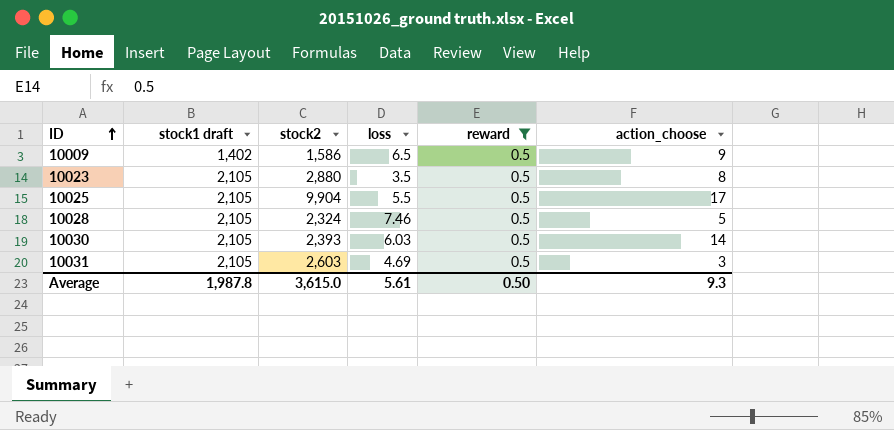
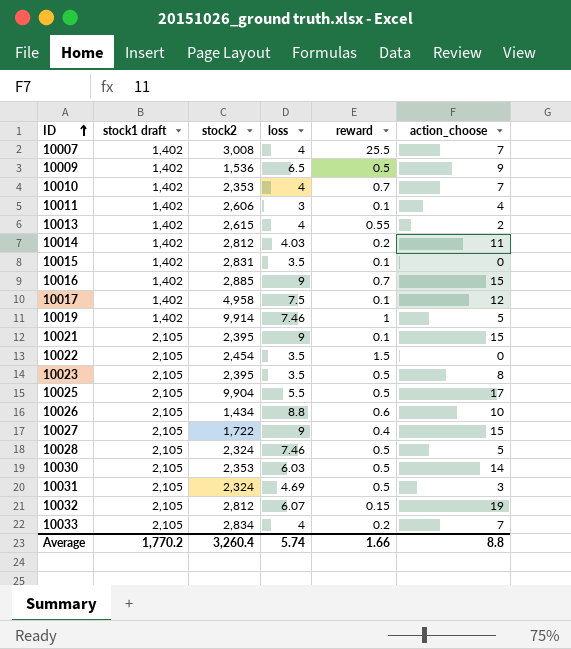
filter: reward = 0.5 -> none
10009 | stock2: 1,586 -> 1,536
10023 | stock2: 2,880 -> 2,395
10030 | stock2: 2,393 -> 2,353
10031 | stock2: 2,603 -> 2,324
Average | stock1 draft: 1,987.8 -> 1,770.2
Average | stock2: 3,615.0 -> 3,260.4
Average | loss: 5.61 -> 5.74
Average | reward: 0.50 -> 1.66
Average | action_choose: 9.3 -> 8.8

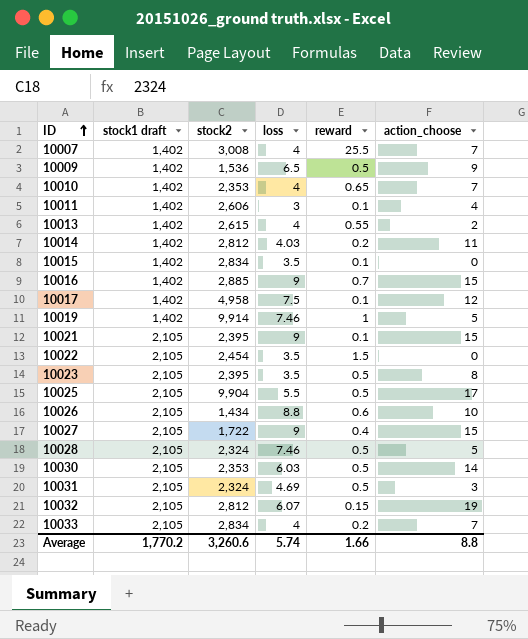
10010 | reward: 0.7 -> 0.65
10015 | stock2: 2,831 -> 2,834
Average | stock2: 3,260.4 -> 3,260.6

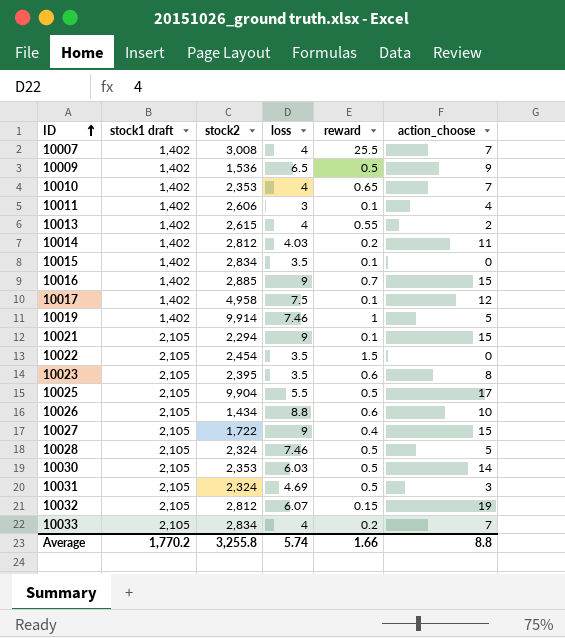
10021 | stock2: 2,395 -> 2,294
10023 | reward: 0.5 -> 0.6
Average | stock2: 3,260.6 -> 3,255.8

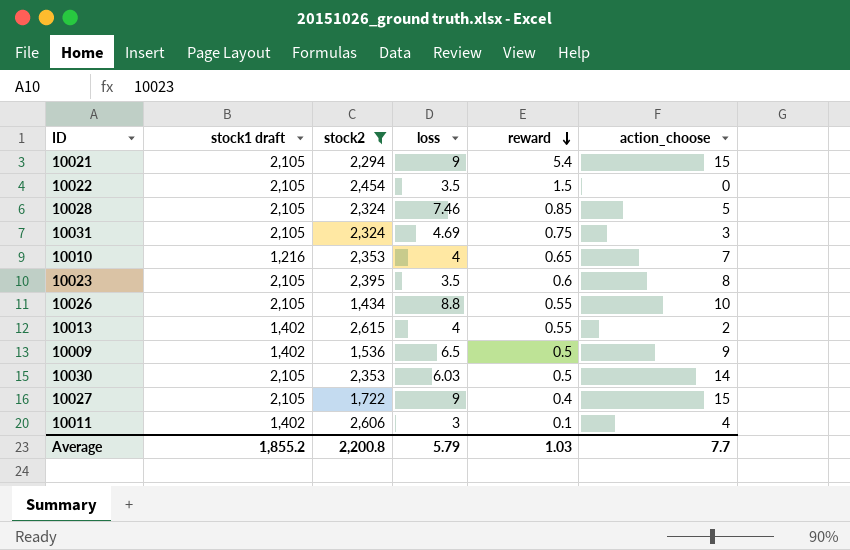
filter: none -> stock2 <= 2,615
row order: ID ascending -> reward descending
10021 | reward: 0.1 -> 5.4
10028 | reward: 0.5 -> 0.85
10031 | reward: 0.5 -> 0.75
10010 | stock1 draft: 1,402 -> 1,216
10026 | reward: 0.6 -> 0.55
Average | stock1 draft: 1,770.2 -> 1,855.2
Average | stock2: 3,255.8 -> 2,200.8
Average | loss: 5.74 -> 5.79
Average | reward: 1.66 -> 1.03
Average | action_choose: 8.8 -> 7.7

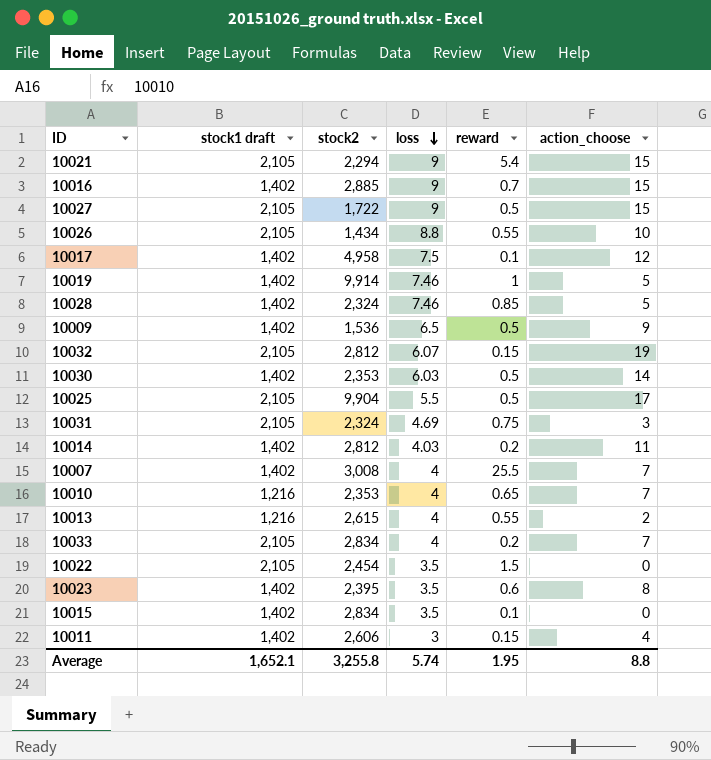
filter: stock2 <= 2,615 -> none
row order: reward descending -> loss descending
10027 | reward: 0.4 -> 0.5
10028 | stock1 draft: 2,105 -> 1,402
10030 | stock1 draft: 2,105 -> 1,402
10013 | stock1 draft: 1,402 -> 1,216
10023 | stock1 draft: 2,105 -> 1,402
10011 | reward: 0.1 -> 0.15
Average | stock1 draft: 1,855.2 -> 1,652.1
Average | stock2: 2,200.8 -> 3,255.8
Average | loss: 5.79 -> 5.74
Average | reward: 1.03 -> 1.95
Average | action_choose: 7.7 -> 8.8

